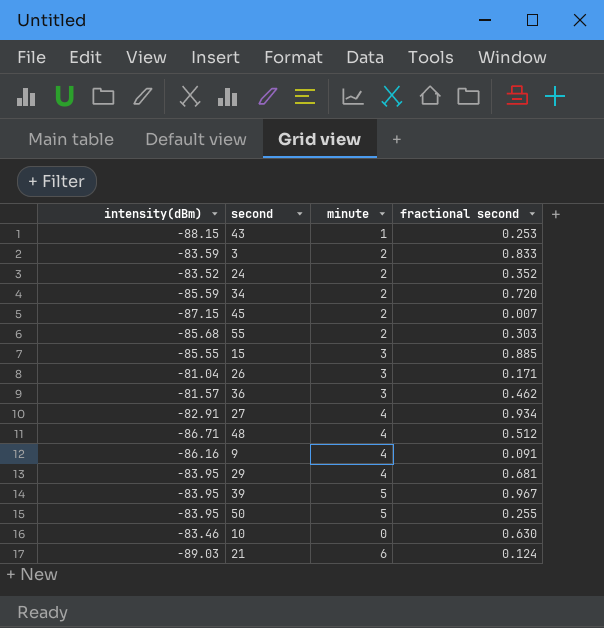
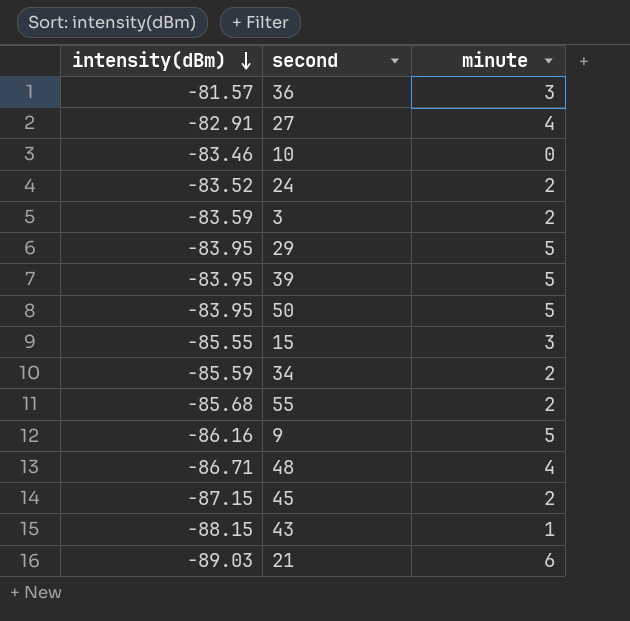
row order: none -> intensity(dBm) descending
column fractional second | position: 4 -> none
row 26: -81.04 | 3 | 0.171 -> none
29 | minute: 4 -> 5
9 | minute: 4 -> 5

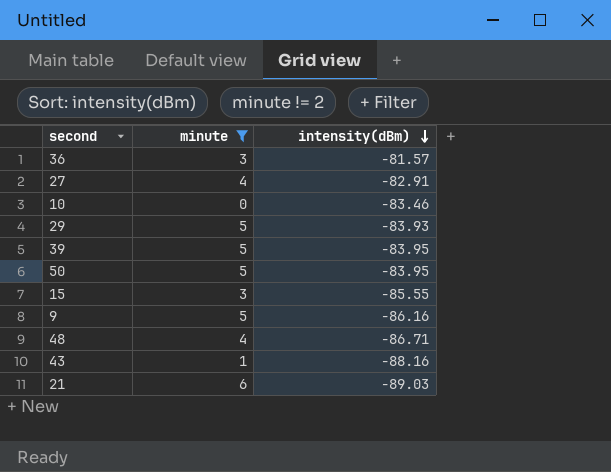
filter: none -> minute != 2
column intensity(dBm) | position: 1 -> 3
29 | intensity(dBm): -83.95 -> -83.93
43 | intensity(dBm): -88.15 -> -88.16

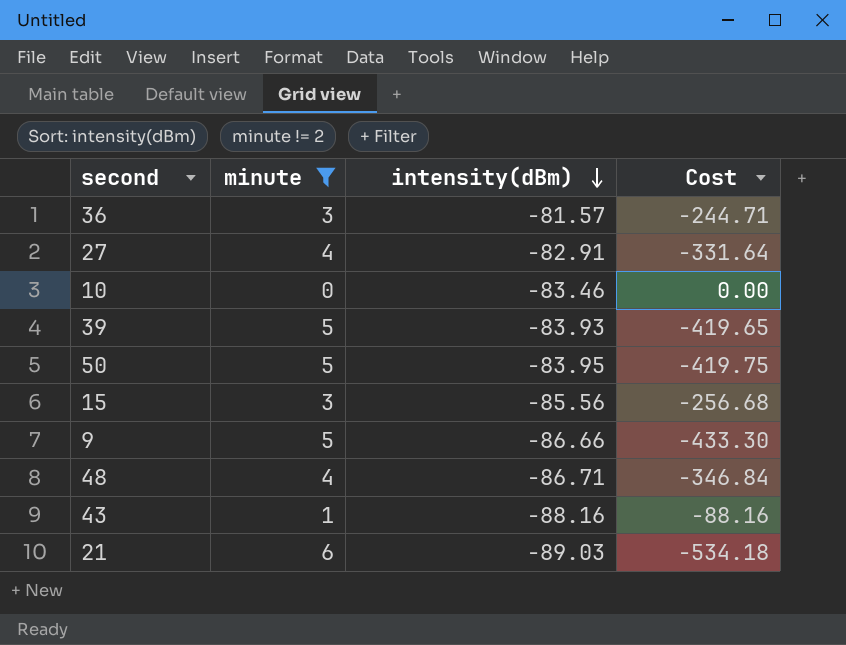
column Cost | formula: none -> [minute] * [intensity(dBm)]
row 29: 5 | -83.93 -> none
39 | intensity(dBm): -83.95 -> -83.93
15 | intensity(dBm): -85.55 -> -85.56
9 | intensity(dBm): -86.16 -> -86.66

